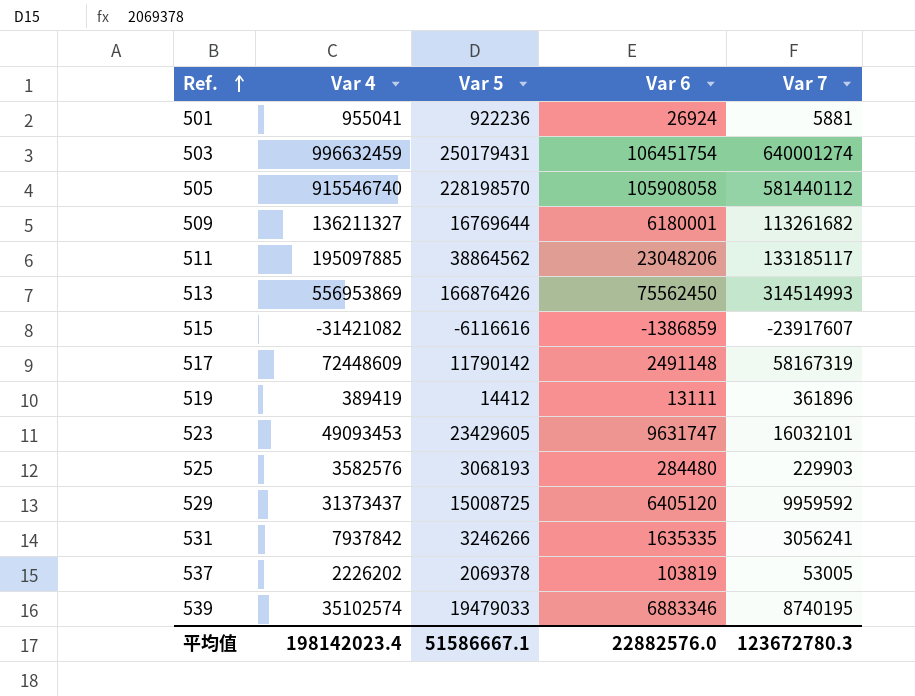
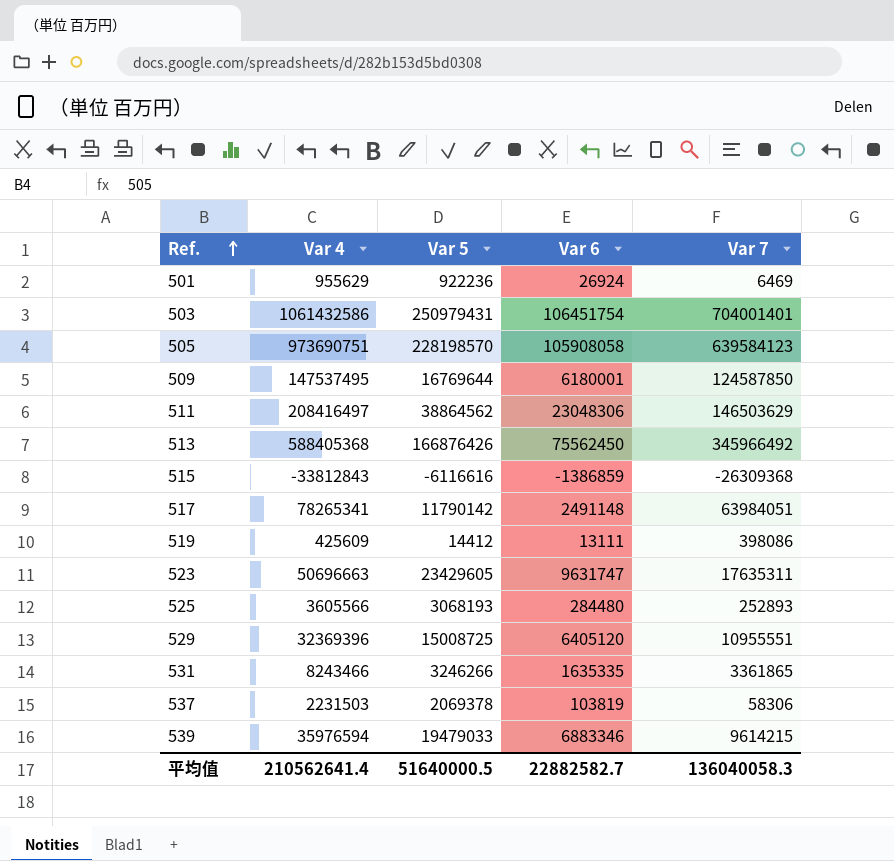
501 | Var 4: 955041 -> 955629
501 | Var 7: 5881 -> 6469
503 | Var 4: 996632459 -> 1061432586
503 | Var 5: 250179431 -> 250979431
503 | Var 7: 640001274 -> 704001401
505 | Var 4: 915546740 -> 973690751
505 | Var 7: 581440112 -> 639584123
509 | Var 4: 136211327 -> 147537495
509 | Var 7: 113261682 -> 124587850
511 | Var 4: 195097885 -> 208416497
511 | Var 6: 23048206 -> 23048306
511 | Var 7: 133185117 -> 146503629
513 | Var 4: 556953869 -> 588405368
513 | Var 7: 314514993 -> 345966492
515 | Var 4: -31421082 -> -33812843
515 | Var 7: -23917607 -> -26309368
517 | Var 4: 72448609 -> 78265341
517 | Var 7: 58167319 -> 63984051
519 | Var 4: 389419 -> 425609
519 | Var 7: 361896 -> 398086
523 | Var 4: 49093453 -> 50696663
523 | Var 7: 16032101 -> 17635311
525 | Var 4: 3582576 -> 3605566
525 | Var 7: 229903 -> 252893
529 | Var 4: 31373437 -> 32369396
529 | Var 7: 9959592 -> 10955551
531 | Var 4: 7937842 -> 8243466
531 | Var 7: 3056241 -> 3361865
537 | Var 4: 2226202 -> 2231503
537 | Var 7: 53005 -> 58306
539 | Var 4: 35102574 -> 35976594
539 | Var 7: 8740195 -> 9614215
平均值 | Var 4: 198142023.4 -> 210562641.4
平均值 | Var 5: 51586667.1 -> 51640000.5
平均值 | Var 6: 22882576.0 -> 22882582.7
平均值 | Var 7: 123672780.3 -> 136040058.3

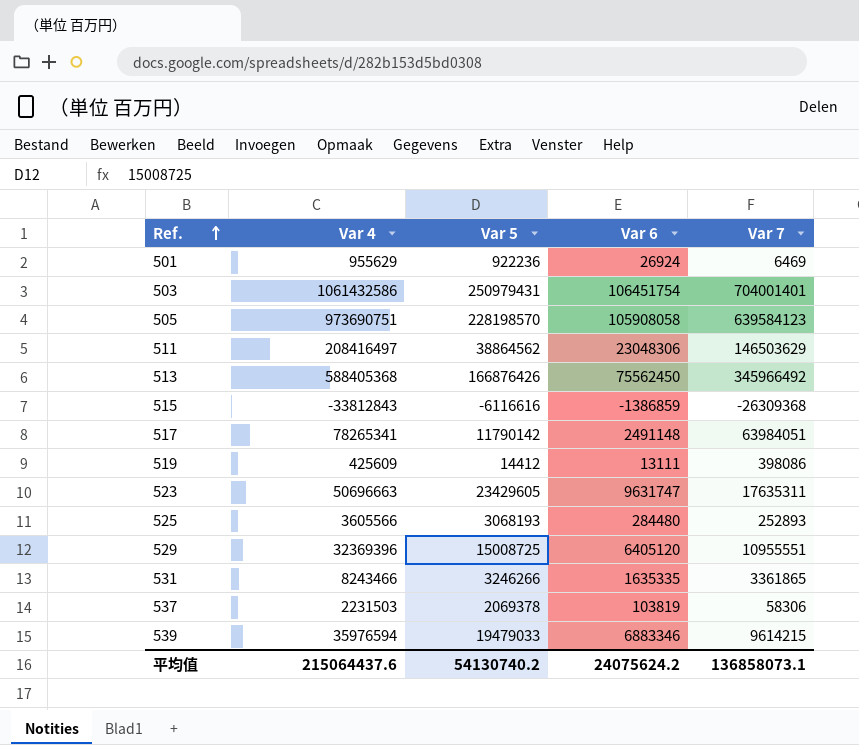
row 509: 147537495 | 16769644 | 6180001 | 124587850 -> none
平均值 | Var 4: 210562641.4 -> 215064437.6
平均值 | Var 5: 51640000.5 -> 54130740.2
平均值 | Var 6: 22882582.7 -> 24075624.2
平均值 | Var 7: 136040058.3 -> 136858073.1

